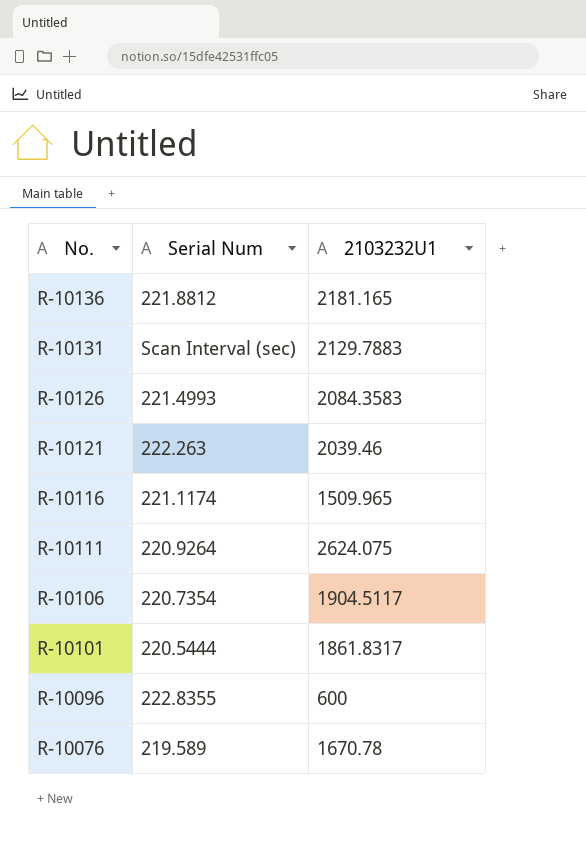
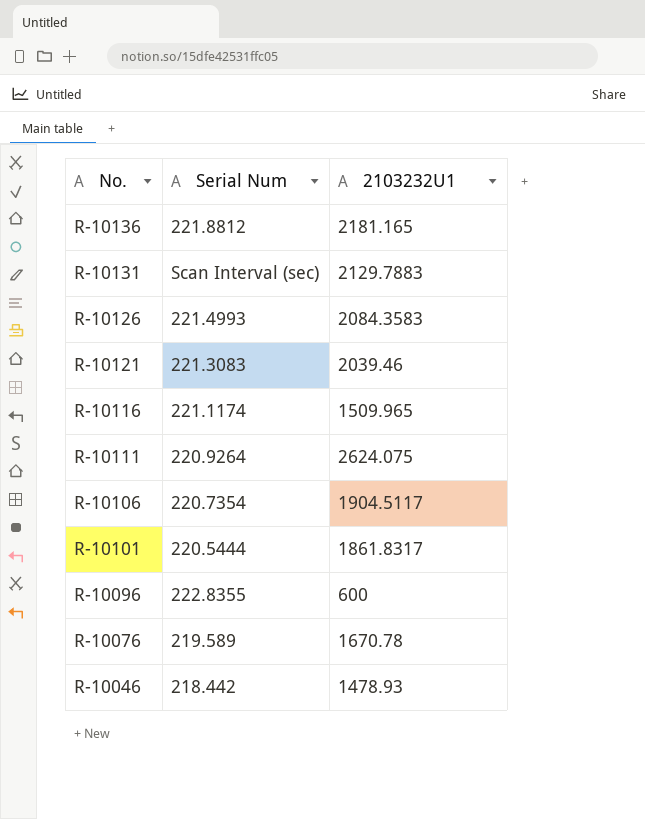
R-10121 | Serial Num: 222.263 -> 221.3083
row R-10046: none -> 218.442 | 1478.93

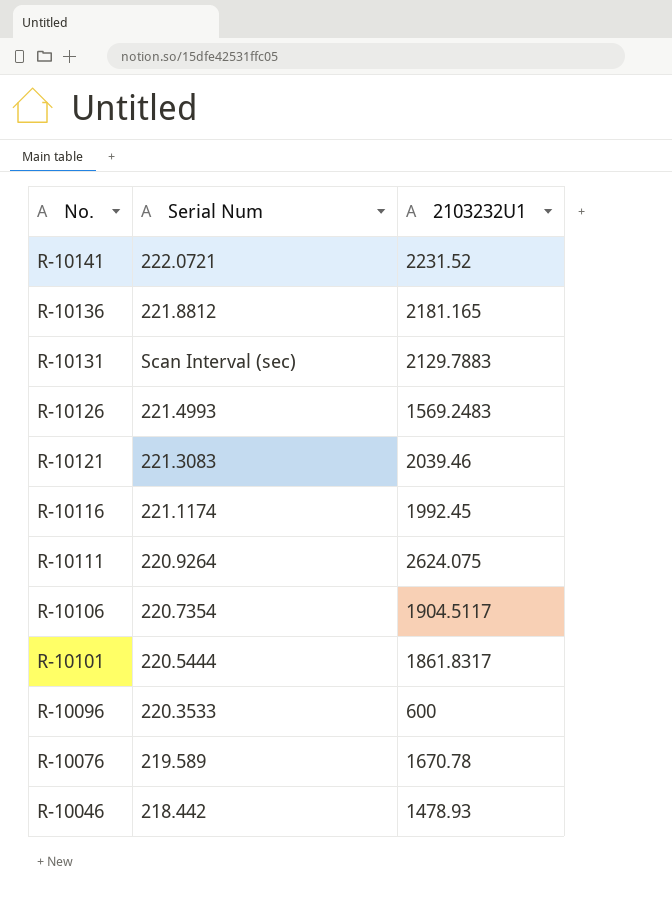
row R-10141: none -> 222.0721 | 2231.52
R-10126 | 2103232U1: 2084.3583 -> 1569.2483
R-10116 | 2103232U1: 1509.965 -> 1992.45
R-10096 | Serial Num: 222.8355 -> 220.3533

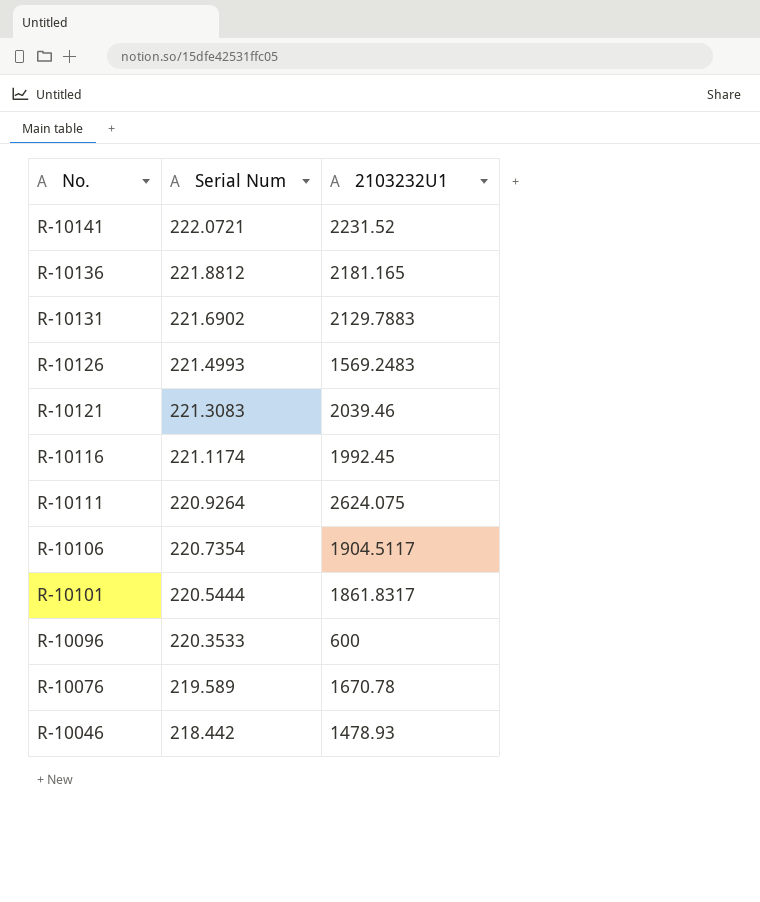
R-10131 | Serial Num: Scan Interval (sec) -> 221.6902

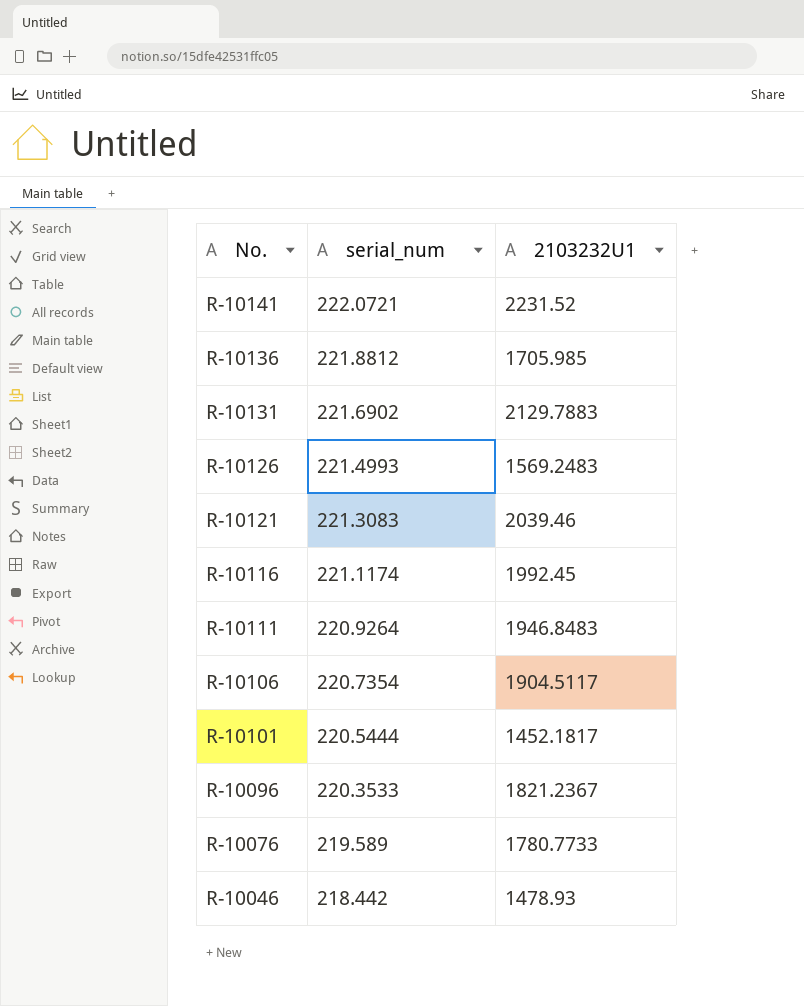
column name: Serial Num -> serial_num
R-10136 | 2103232U1: 2181.165 -> 1705.985
R-10111 | 2103232U1: 2624.075 -> 1946.8483
R-10101 | 2103232U1: 1861.8317 -> 1452.1817
R-10096 | 2103232U1: 600 -> 1821.2367
R-10076 | 2103232U1: 1670.78 -> 1780.7733

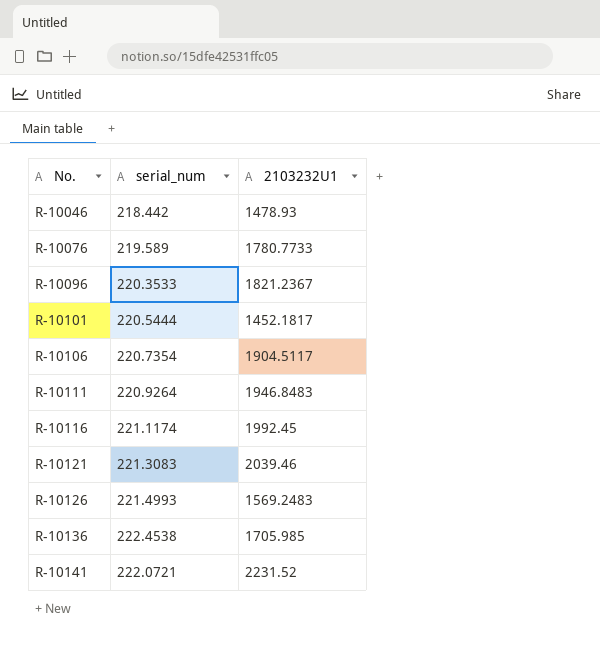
row order: No. descending -> No. ascending
row R-10131: 221.6902 | 2129.7883 -> none
R-10136 | serial_num: 221.8812 -> 222.4538

